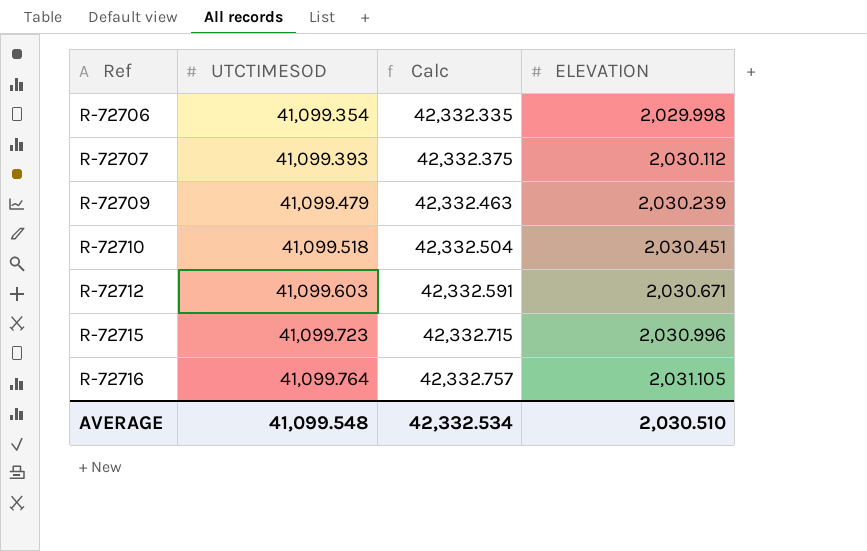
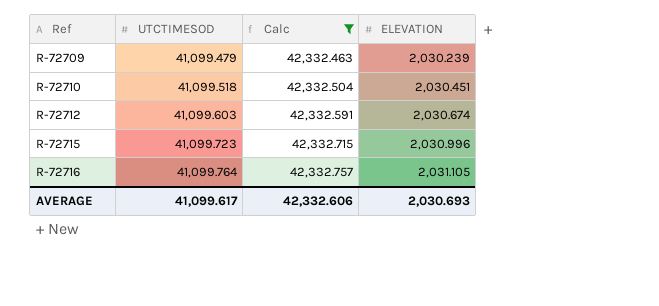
filter: none -> Calc >= 42,332.463
R-72712 | ELEVATION: 2,030.671 -> 2,030.674
AVERAGE | UTCTIMESOD: 41,099.548 -> 41,099.617
AVERAGE | Calc: 42,332.534 -> 42,332.606
AVERAGE | ELEVATION: 2,030.510 -> 2,030.693

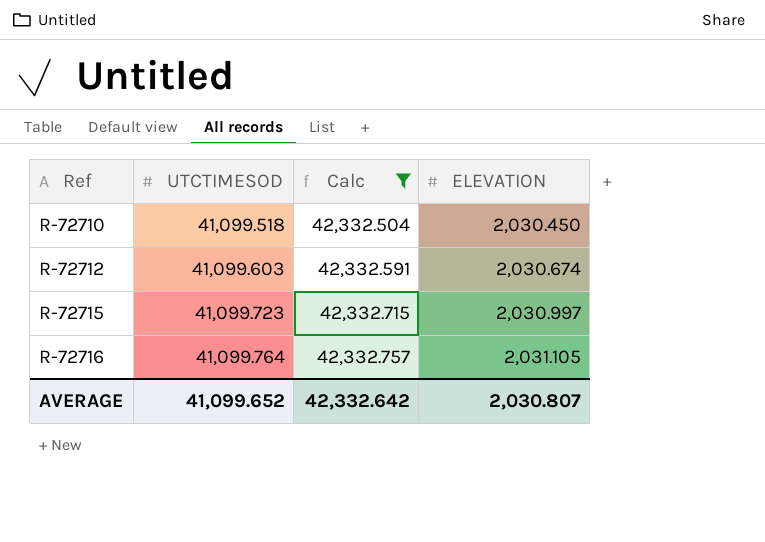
row R-72709: 41,099.479 | 42,332.463 | 2,030.239 -> none
R-72710 | ELEVATION: 2,030.451 -> 2,030.450
R-72715 | ELEVATION: 2,030.996 -> 2,030.997
AVERAGE | UTCTIMESOD: 41,099.617 -> 41,099.652
AVERAGE | Calc: 42,332.606 -> 42,332.642
AVERAGE | ELEVATION: 2,030.693 -> 2,030.807

